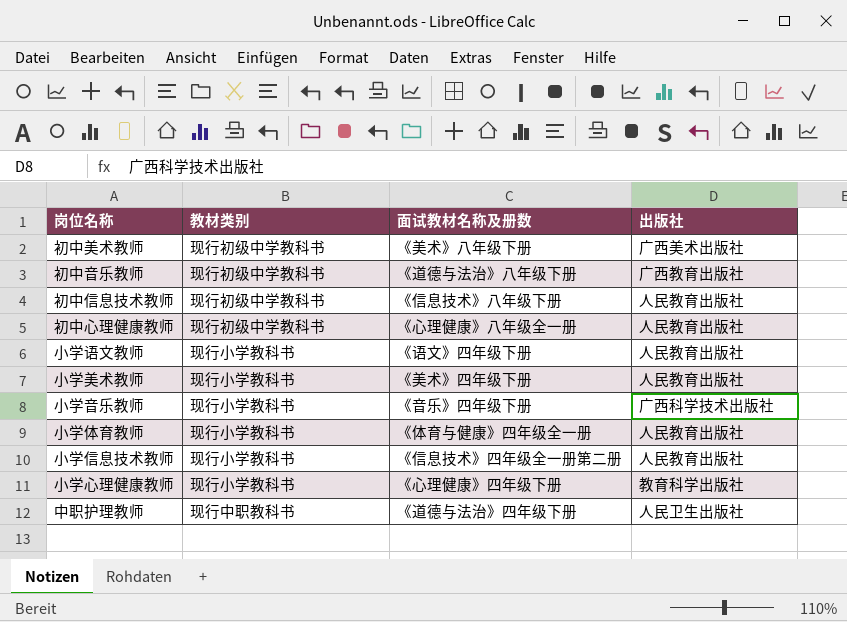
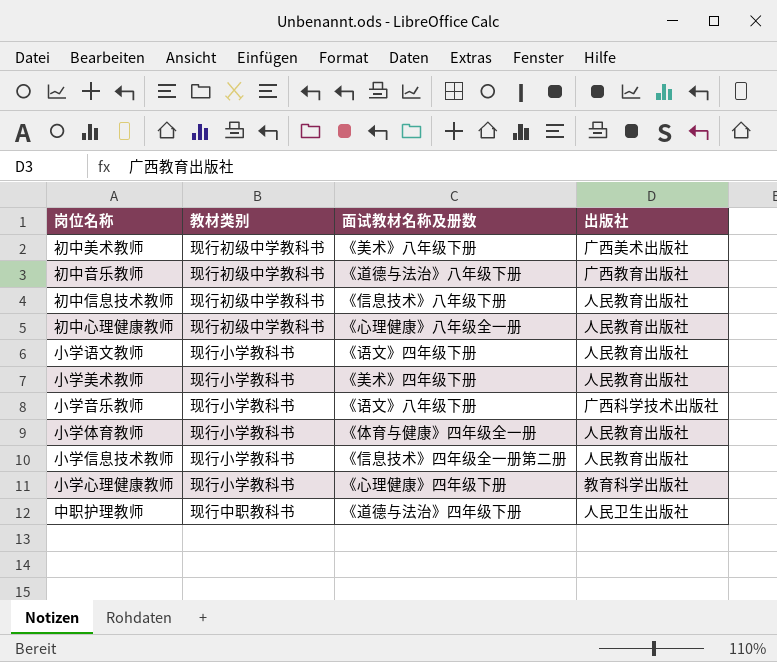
小学音乐教师 | 面试教材名称及册数: 《音乐》四年级下册 -> 《语文》八年级下册

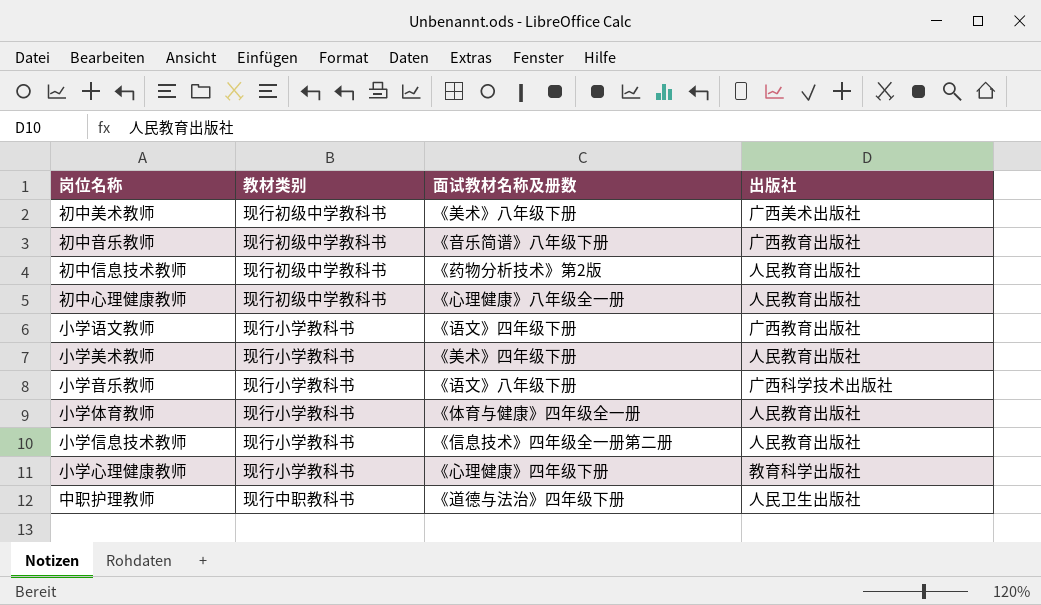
初中音乐教师 | 面试教材名称及册数: 《道德与法治》八年级下册 -> 《音乐简谱》八年级下册
初中信息技术教师 | 面试教材名称及册数: 《信息技术》八年级下册 -> 《药物分析技术》第2版
小学语文教师 | 出版社: 人民教育出版社 -> 广西教育出版社

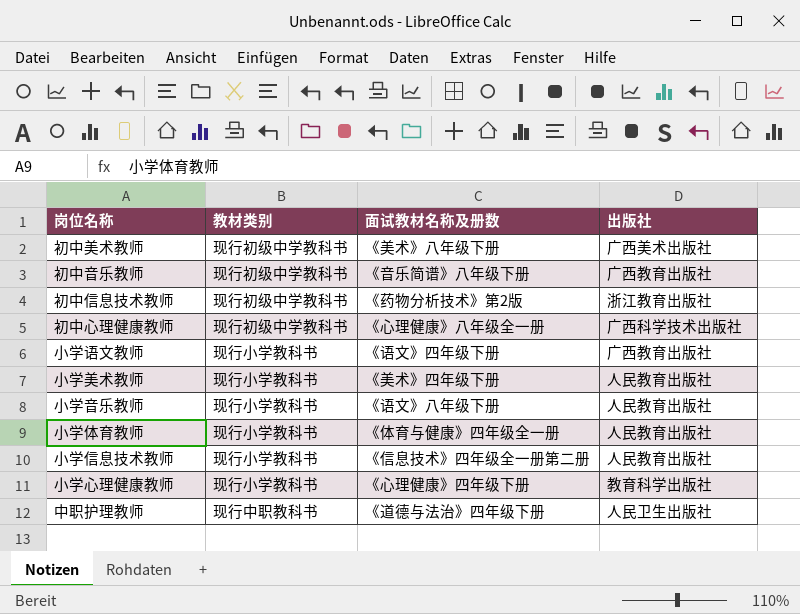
初中信息技术教师 | 出版社: 人民教育出版社 -> 浙江教育出版社
初中心理健康教师 | 出版社: 人民教育出版社 -> 广西科学技术出版社
小学音乐教师 | 出版社: 广西科学技术出版社 -> 人民教育出版社

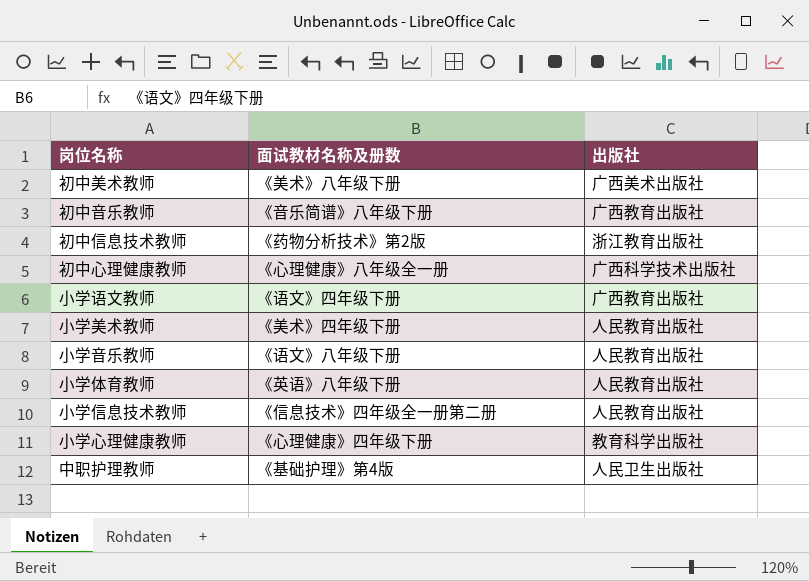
column 教材类别 | position: 2 -> none
小学体育教师 | 面试教材名称及册数: 《体育与健康》四年级全一册 -> 《英语》八年级下册
中职护理教师 | 面试教材名称及册数: 《道德与法治》四年级下册 -> 《基础护理》第4版

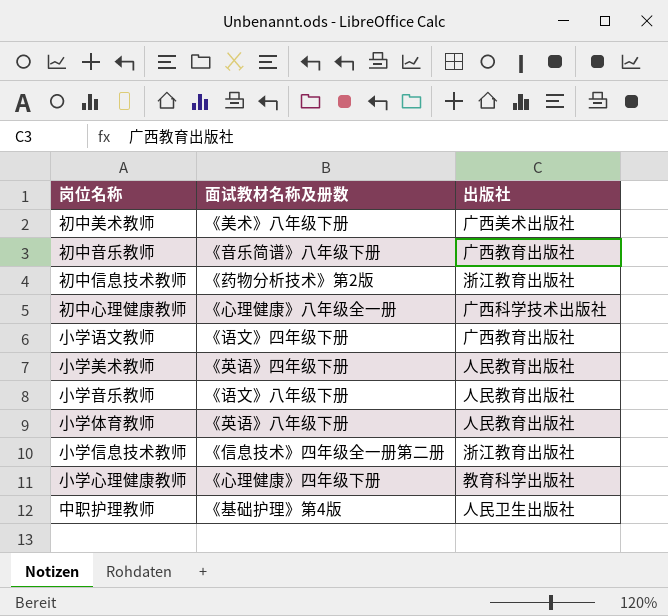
小学美术教师 | 面试教材名称及册数: 《美术》四年级下册 -> 《英语》四年级下册
小学信息技术教师 | 出版社: 人民教育出版社 -> 浙江教育出版社

